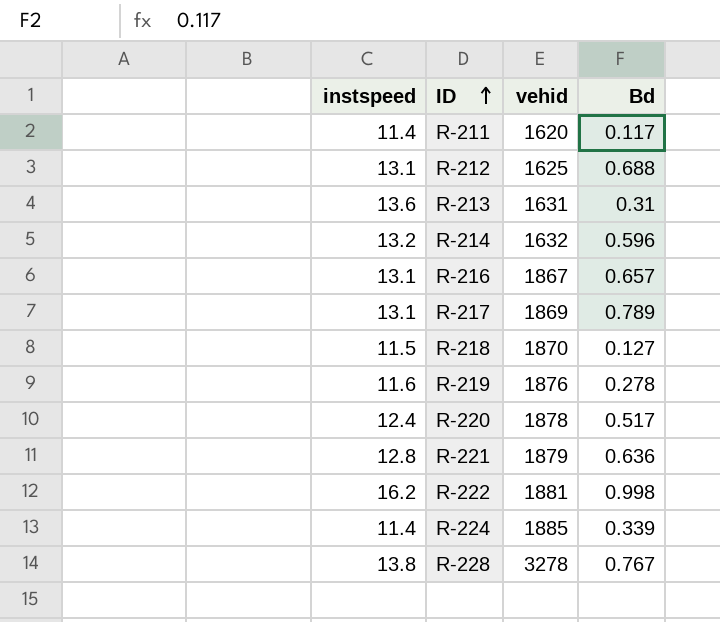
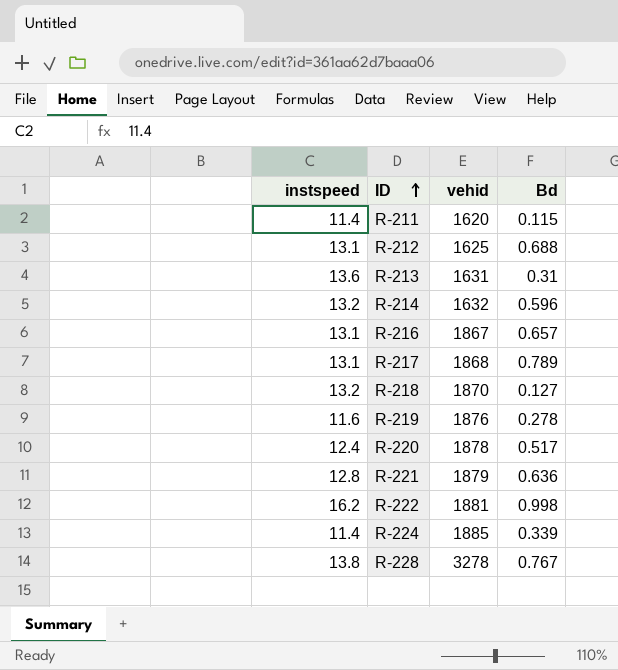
R-211 | Bd: 0.117 -> 0.115
R-217 | vehid: 1869 -> 1868
R-218 | instspeed: 11.5 -> 13.2

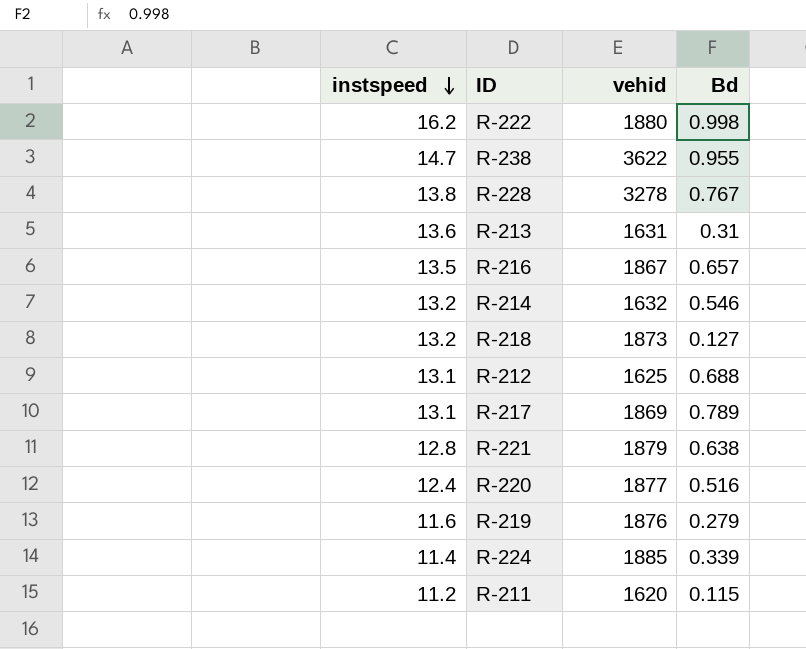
row order: ID ascending -> instspeed descending
R-222 | vehid: 1881 -> 1880
row R-238: none -> 14.7 | 3622 | 0.955
R-216 | instspeed: 13.1 -> 13.5
R-214 | Bd: 0.596 -> 0.546
R-218 | vehid: 1870 -> 1873
R-217 | vehid: 1868 -> 1869
R-221 | Bd: 0.636 -> 0.638
R-220 | vehid: 1878 -> 1877
R-220 | Bd: 0.517 -> 0.516
R-219 | Bd: 0.278 -> 0.279
R-211 | instspeed: 11.4 -> 11.2

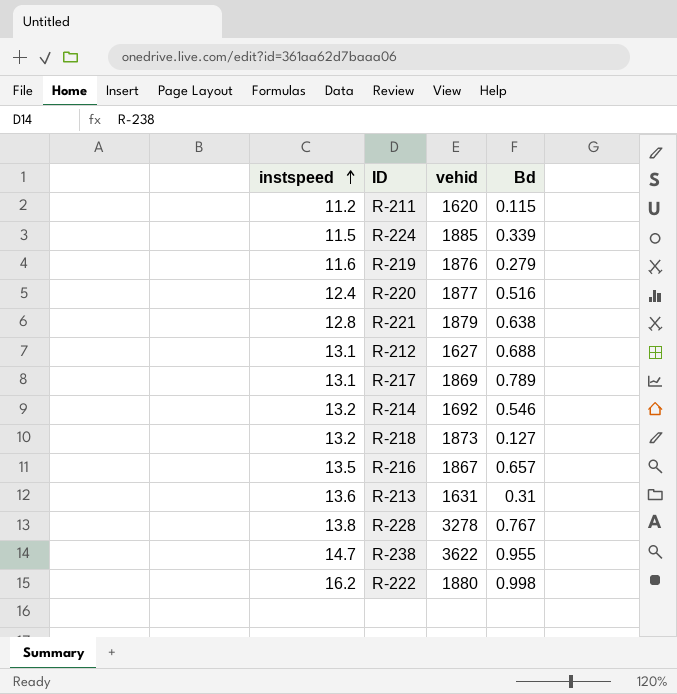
row order: instspeed descending -> instspeed ascending
R-224 | instspeed: 11.4 -> 11.5
R-212 | vehid: 1625 -> 1627
R-214 | vehid: 1632 -> 1692

